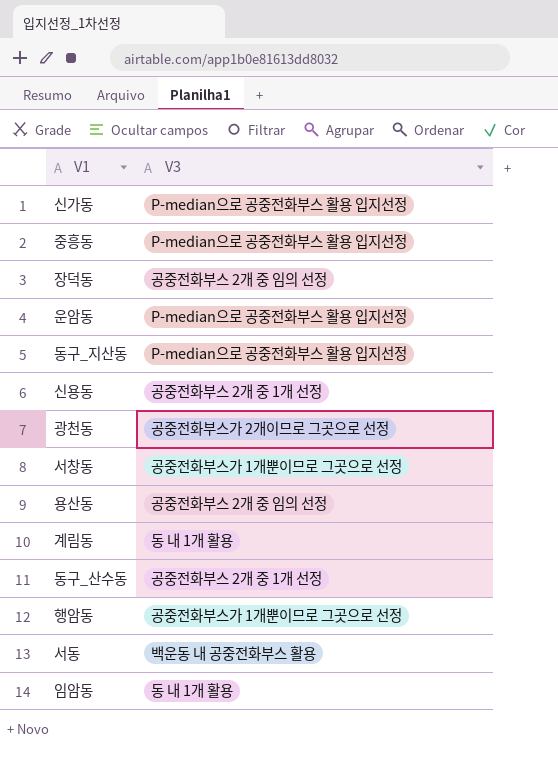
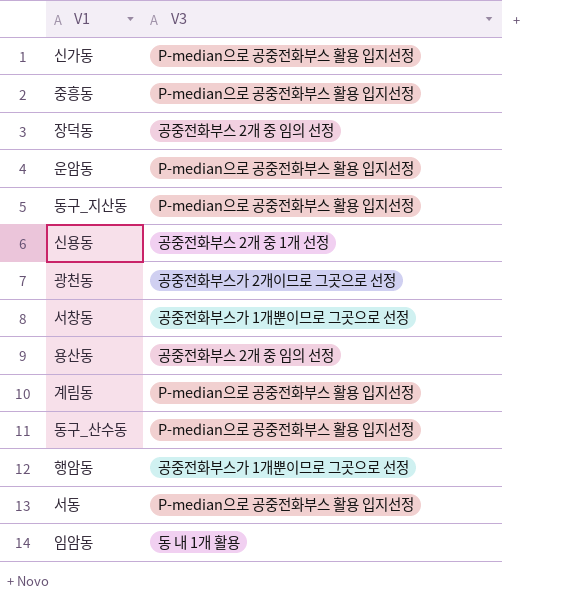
계림동 | V3: 동 내 1개 활용 -> P-median으로 공중전화부스 활용 입지선정
동구_산수동 | V3: 공중전화부스 2개 중 1개 선정 -> P-median으로 공중전화부스 활용 입지선정
서동 | V3: 백운동 내 공중전화부스 활용 -> P-median으로 공중전화부스 활용 입지선정

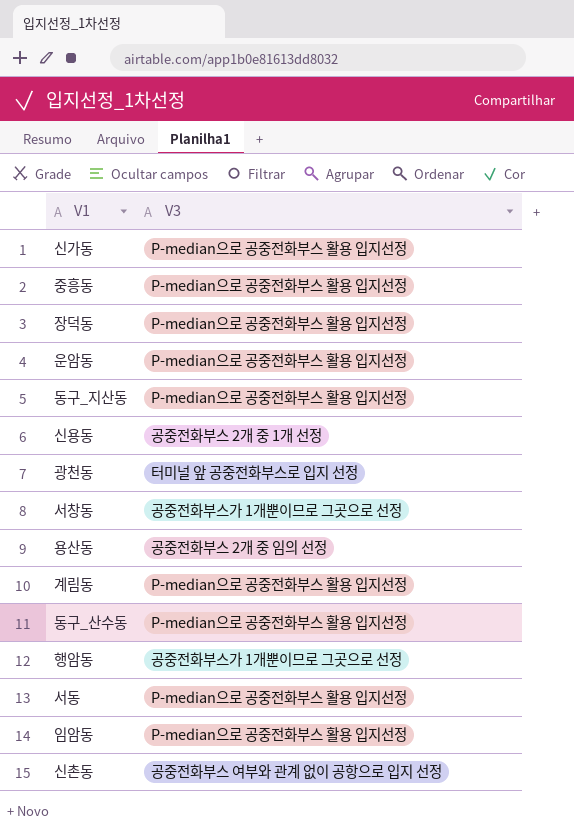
장덕동 | V3: 공중전화부스 2개 중 임의 선정 -> P-median으로 공중전화부스 활용 입지선정
광천동 | V3: 공중전화부스가 2개이므로 그곳으로 선정 -> 터미널 앞 공중전화부스로 입지 선정
임암동 | V3: 동 내 1개 활용 -> P-median으로 공중전화부스 활용 입지선정
row 신촌동: none -> 공중전화부스 여부와 관계 없이 공항으로 입지 선정

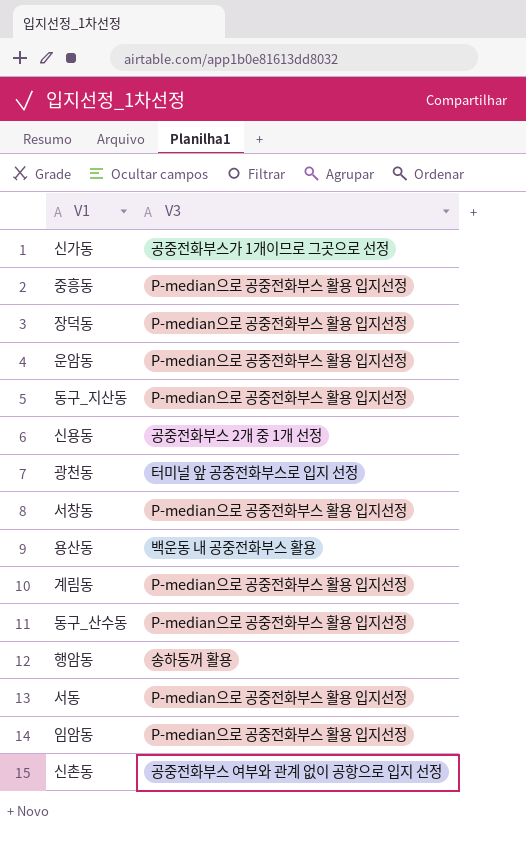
신가동 | V3: P-median으로 공중전화부스 활용 입지선정 -> 공중전화부스가 1개이므로 그곳으로 선정
서창동 | V3: 공중전화부스가 1개뿐이므로 그곳으로 선정 -> P-median으로 공중전화부스 활용 입지선정
용산동 | V3: 공중전화부스 2개 중 임의 선정 -> 백운동 내 공중전화부스 활용
행암동 | V3: 공중전화부스가 1개뿐이므로 그곳으로 선정 -> 송하동꺼 활용

